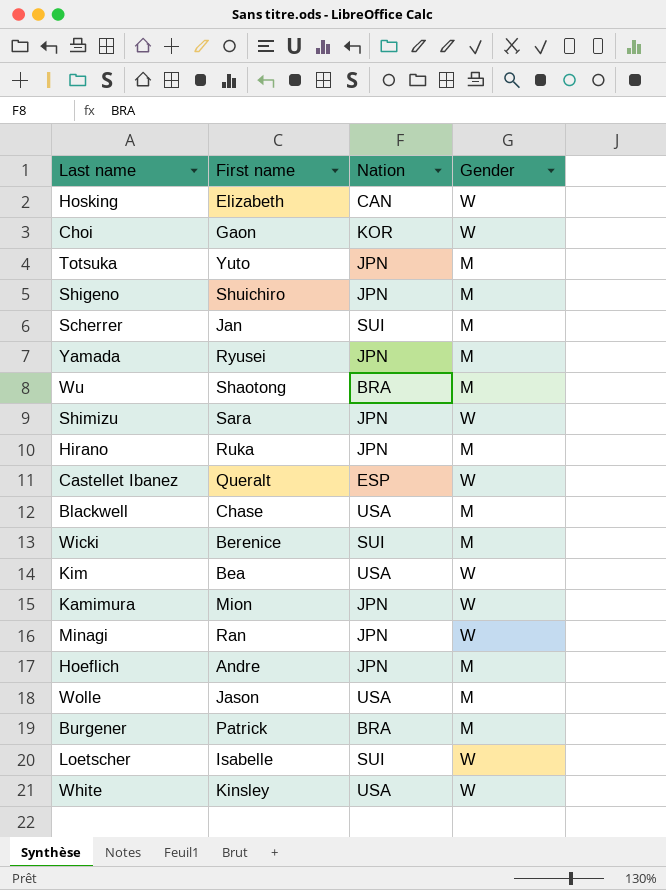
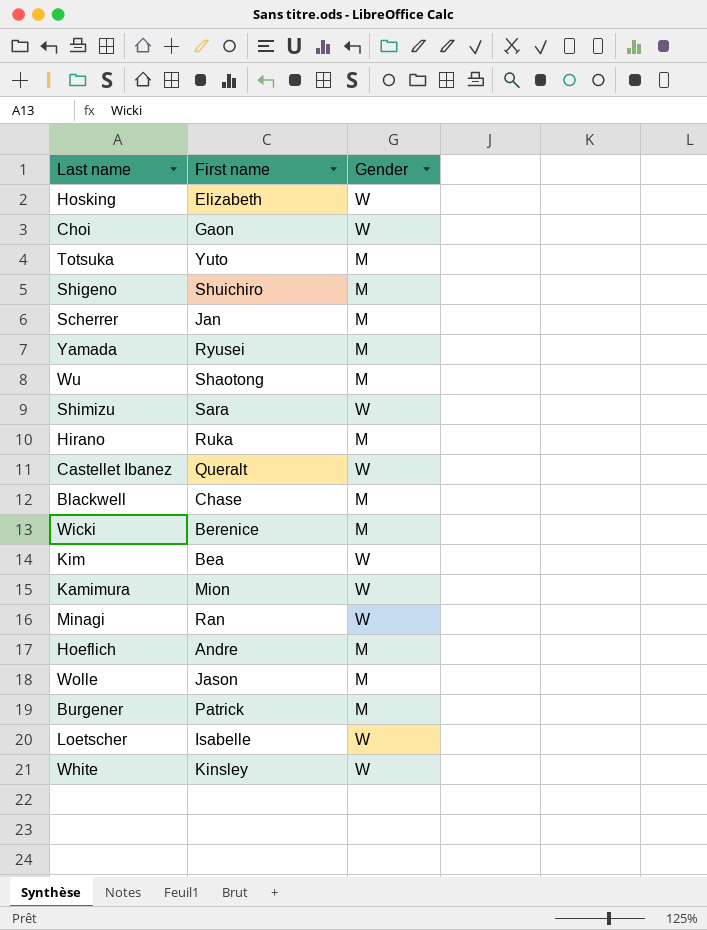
column Nation | position: 3 -> none

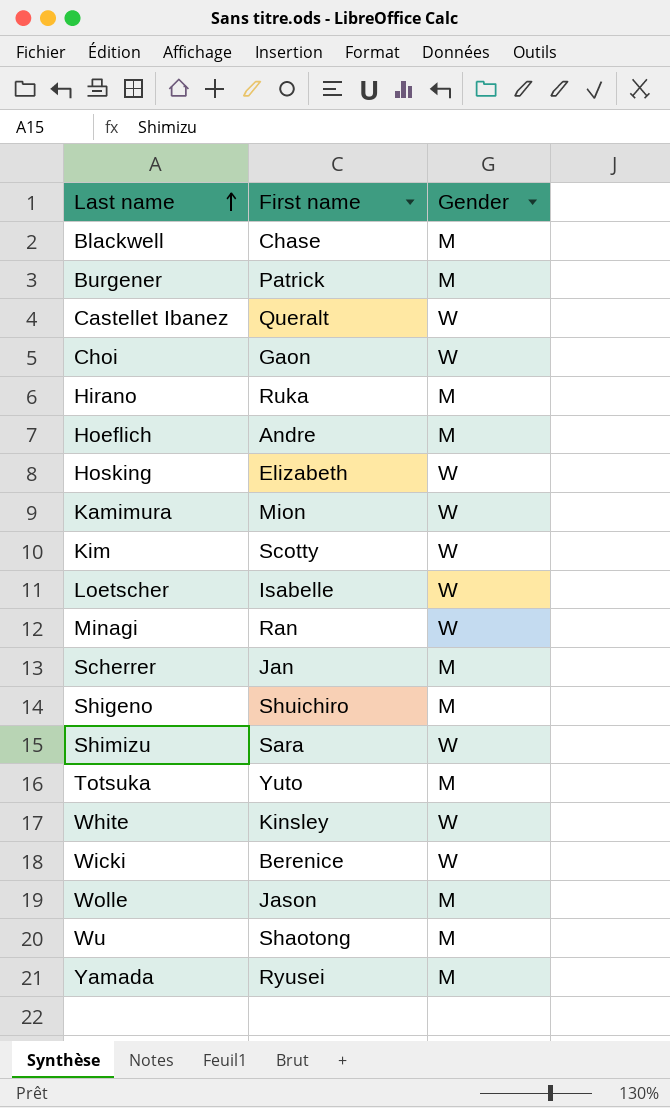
row order: none -> Last name ascending
Kim | First name: Bea -> Scotty
Wicki | Gender: M -> W

